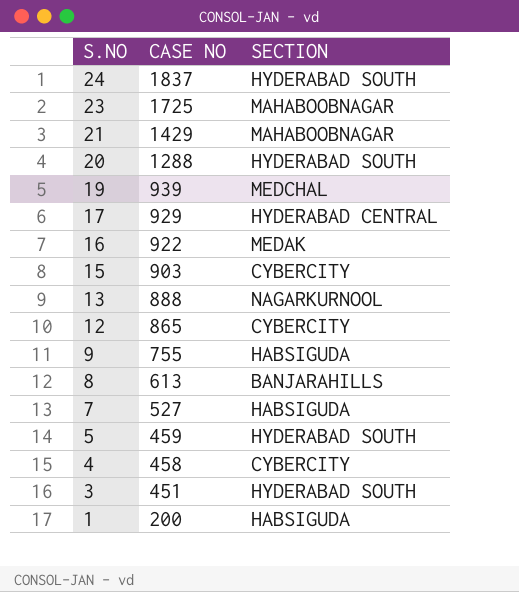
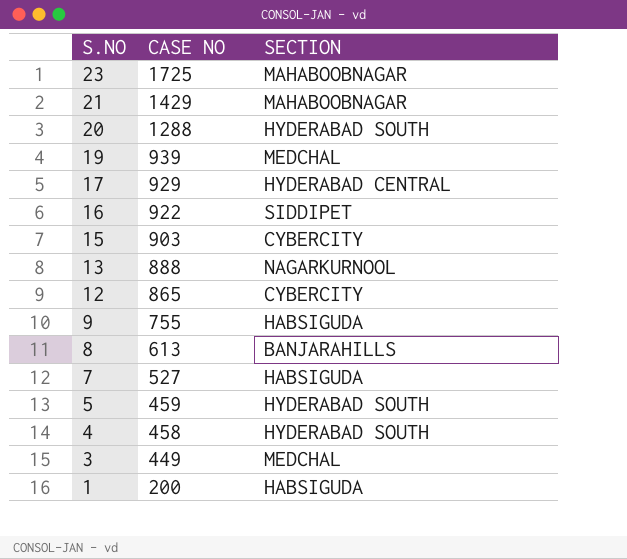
row 24: 1837 | HYDERABAD SOUTH -> none
16 | SECTION: MEDAK -> SIDDIPET
4 | SECTION: CYBERCITY -> HYDERABAD SOUTH
3 | CASE NO: 451 -> 449
3 | SECTION: HYDERABAD SOUTH -> MEDCHAL

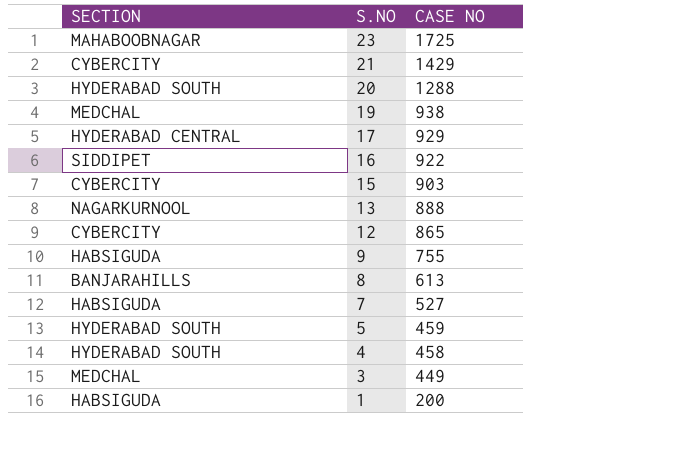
column SECTION | position: 3 -> 1
21 | SECTION: MAHABOOBNAGAR -> CYBERCITY
19 | CASE NO: 939 -> 938

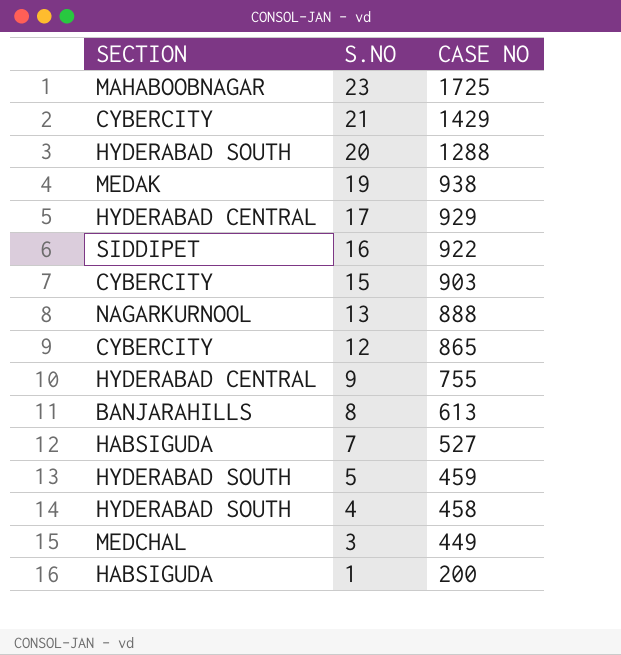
19 | SECTION: MEDCHAL -> MEDAK
9 | SECTION: HABSIGUDA -> HYDERABAD CENTRAL

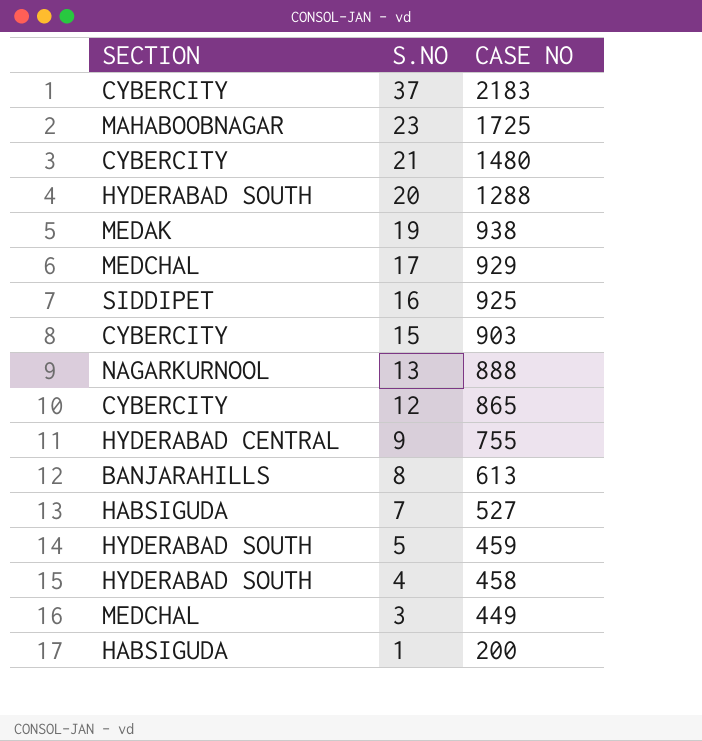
row 37: none -> CYBERCITY | 2183
21 | CASE NO: 1429 -> 1480
17 | SECTION: HYDERABAD CENTRAL -> MEDCHAL
16 | CASE NO: 922 -> 925

